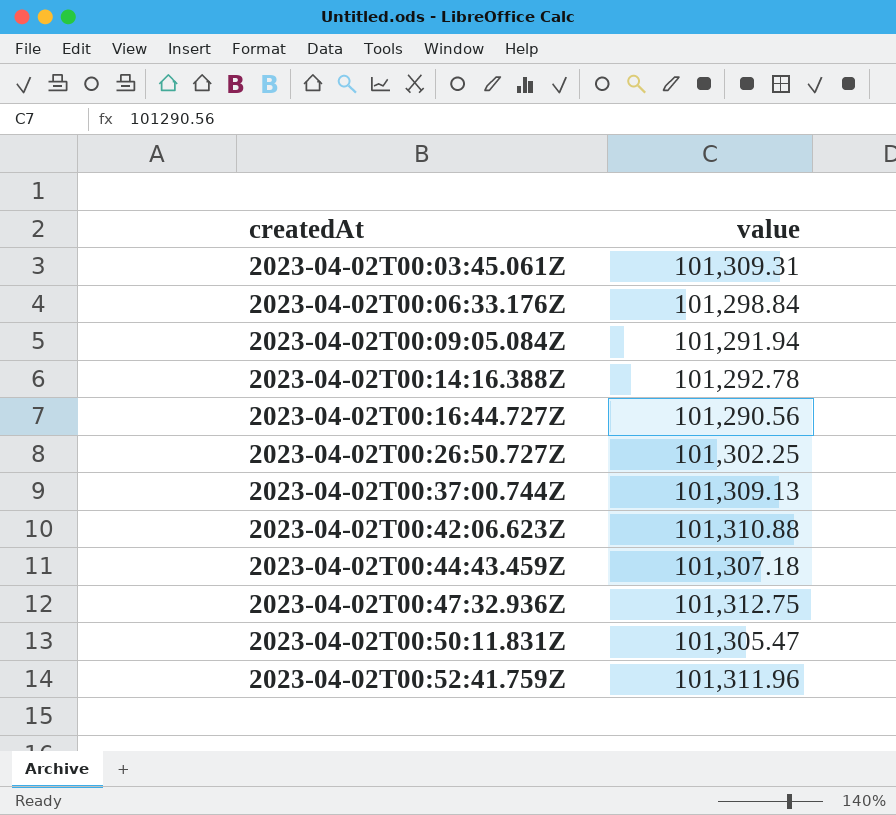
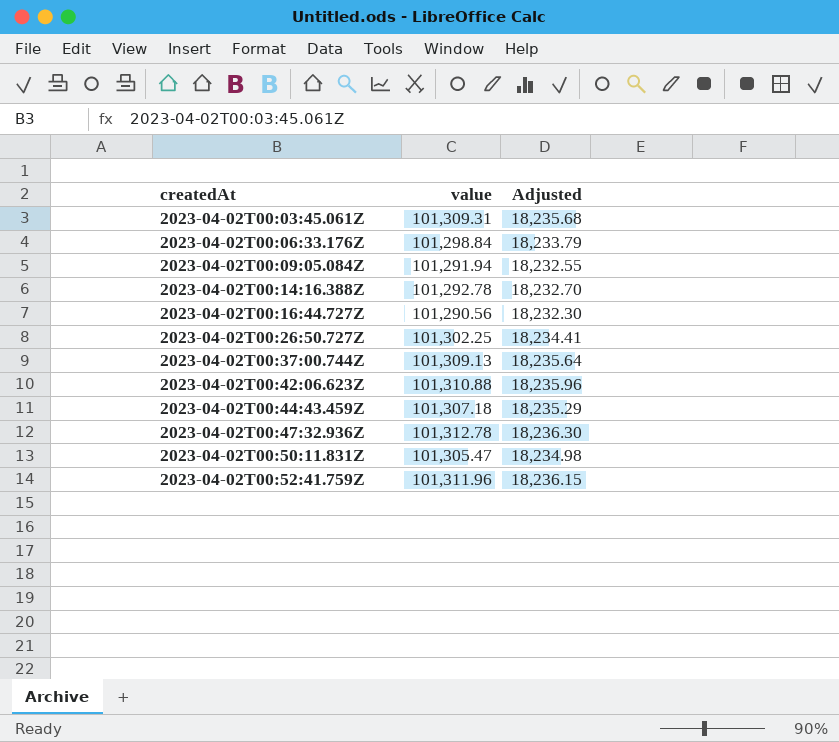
column Adjusted | formula: none -> [value] * 0.18
2023-04-02T00:47:32.936Z | value: 101,312.75 -> 101,312.78

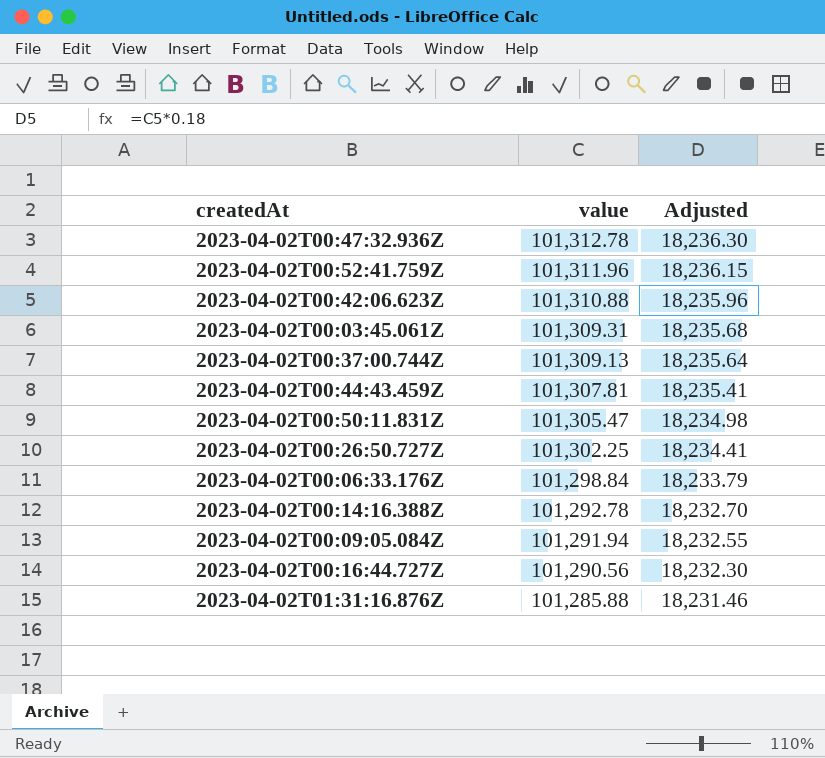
row order: createdAt ascending -> value descending
2023-04-02T00:44:43.459Z | value: 101,307.18 -> 101,307.81
2023-04-02T00:44:43.459Z | Adjusted: 18,235.29 -> 18,235.41
row 2023-04-02T01:31:16.876Z: none -> 101,285.88 | 18,231.46

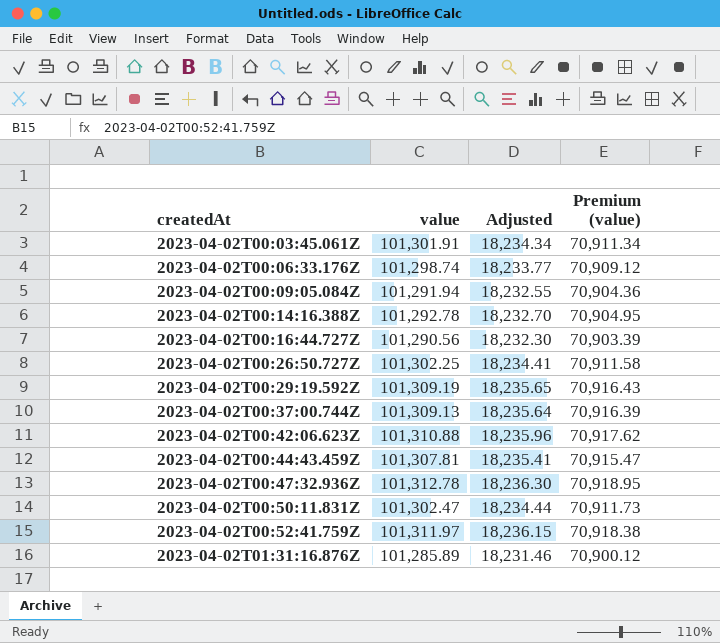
row order: value descending -> createdAt ascending
column Premium (value) | formula: none -> [value] * 0.7
2023-04-02T00:03:45.061Z | value: 101,309.31 -> 101,301.91
2023-04-02T00:03:45.061Z | Adjusted: 18,235.68 -> 18,234.34
2023-04-02T00:06:33.176Z | value: 101,298.84 -> 101,298.74
2023-04-02T00:06:33.176Z | Adjusted: 18,233.79 -> 18,233.77
row 2023-04-02T00:29:19.592Z: none -> 101,309.19 | 18,235.65 | 70,916.43
2023-04-02T00:50:11.831Z | value: 101,305.47 -> 101,302.47
2023-04-02T00:50:11.831Z | Adjusted: 18,234.98 -> 18,234.44
2023-04-02T00:52:41.759Z | value: 101,311.96 -> 101,311.97
2023-04-02T01:31:16.876Z | value: 101,285.88 -> 101,285.89

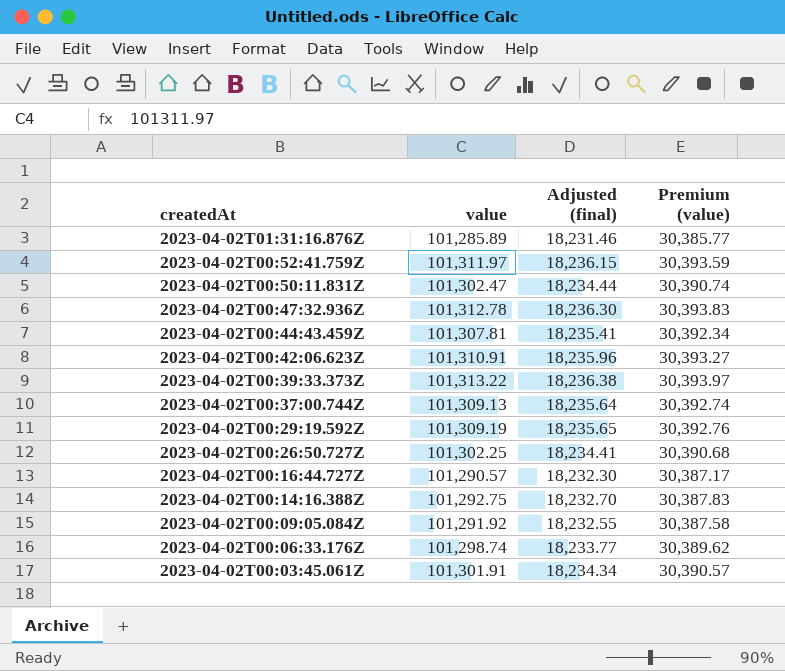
row order: createdAt ascending -> createdAt descending
column name: Adjusted -> Adjusted (final)
column Premium (value) | formula: [value] * 0.7 -> [value] * 0.3
2023-04-02T00:42:06.623Z | value: 101,310.88 -> 101,310.91
row 2023-04-02T00:39:33.373Z: none -> 101,313.22 | 18,236.38 | 30,393.97
2023-04-02T00:16:44.727Z | value: 101,290.56 -> 101,290.57
2023-04-02T00:14:16.388Z | value: 101,292.78 -> 101,292.75
2023-04-02T00:09:05.084Z | value: 101,291.94 -> 101,291.92

